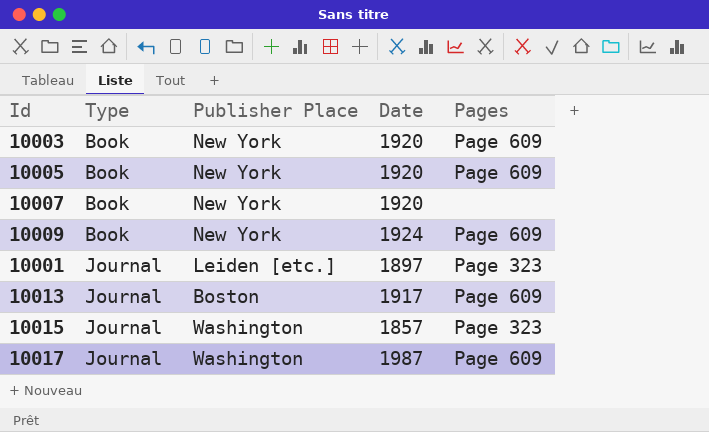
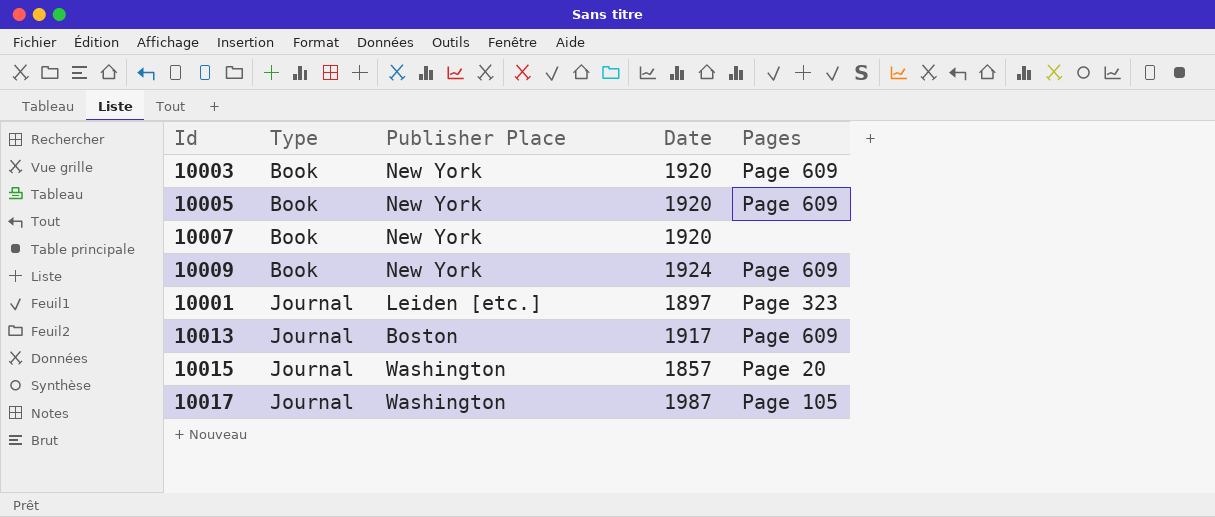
10015 | Pages: Page 323 -> Page 20
10017 | Pages: Page 609 -> Page 105

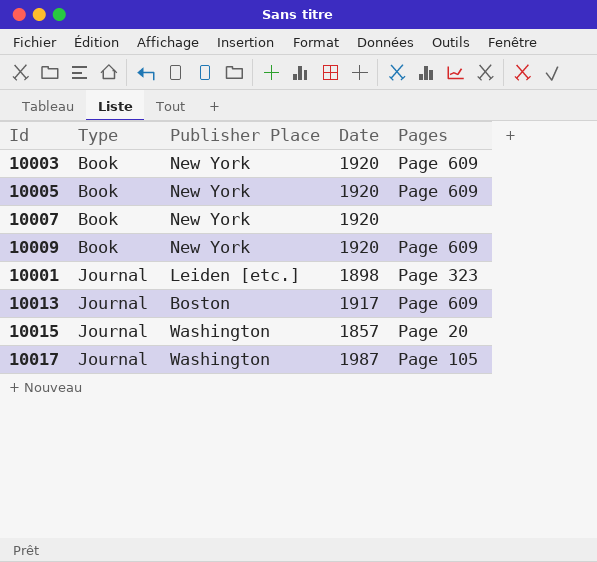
10009 | Date: 1924 -> 1920
10001 | Date: 1897 -> 1898

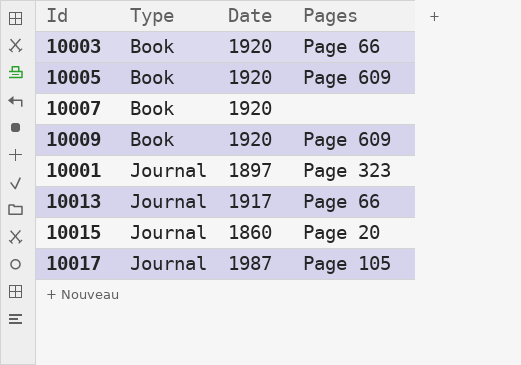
column Publisher Place | position: 3 -> none
10003 | Pages: Page 609 -> Page 66
10001 | Date: 1898 -> 1897
10013 | Pages: Page 609 -> Page 66
10015 | Date: 1857 -> 1860

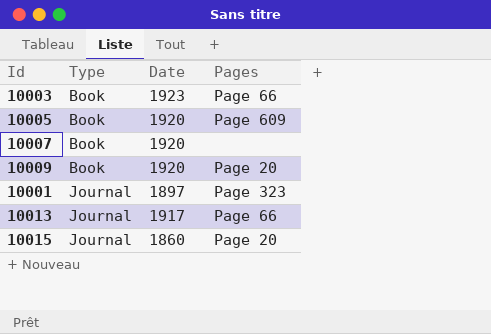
row 10017: Journal | 1987 | Page 105 -> none
10003 | Date: 1920 -> 1923
10009 | Pages: Page 609 -> Page 20

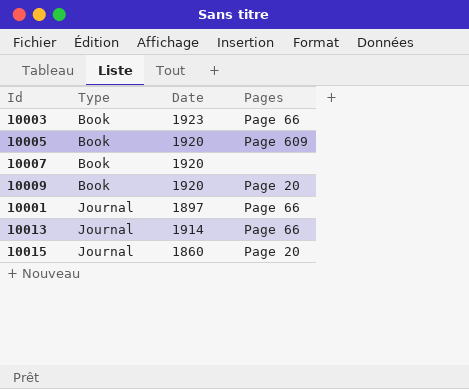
10001 | Pages: Page 323 -> Page 66
10013 | Date: 1917 -> 1914

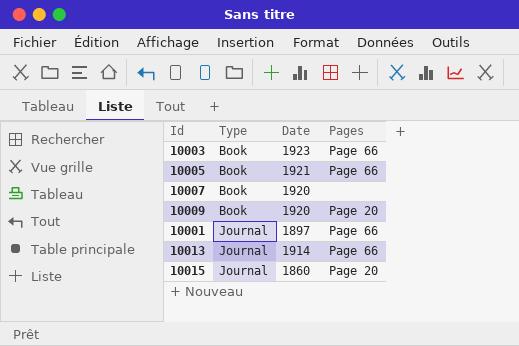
10005 | Date: 1920 -> 1921
10005 | Pages: Page 609 -> Page 66

